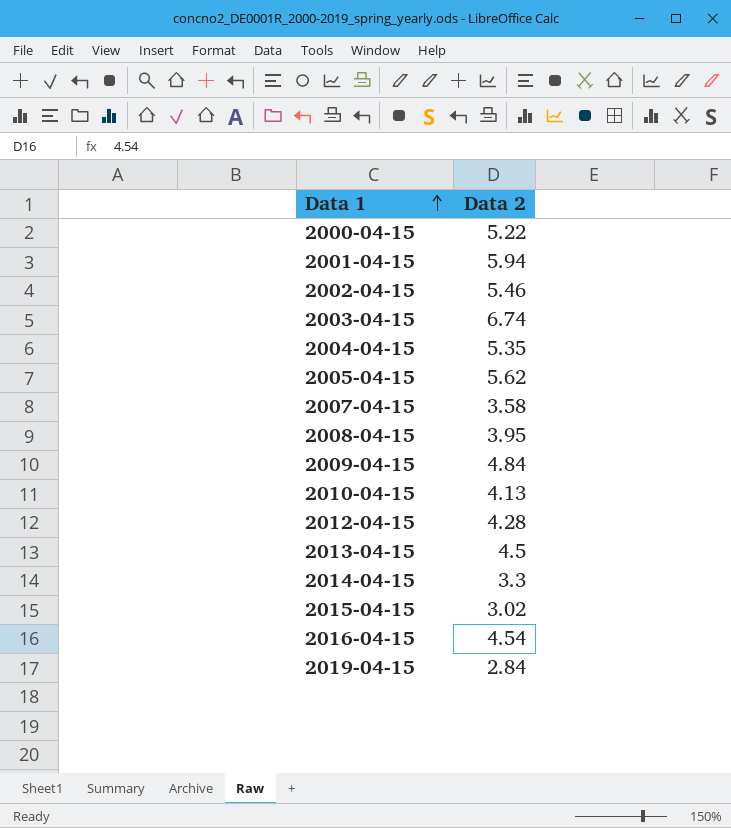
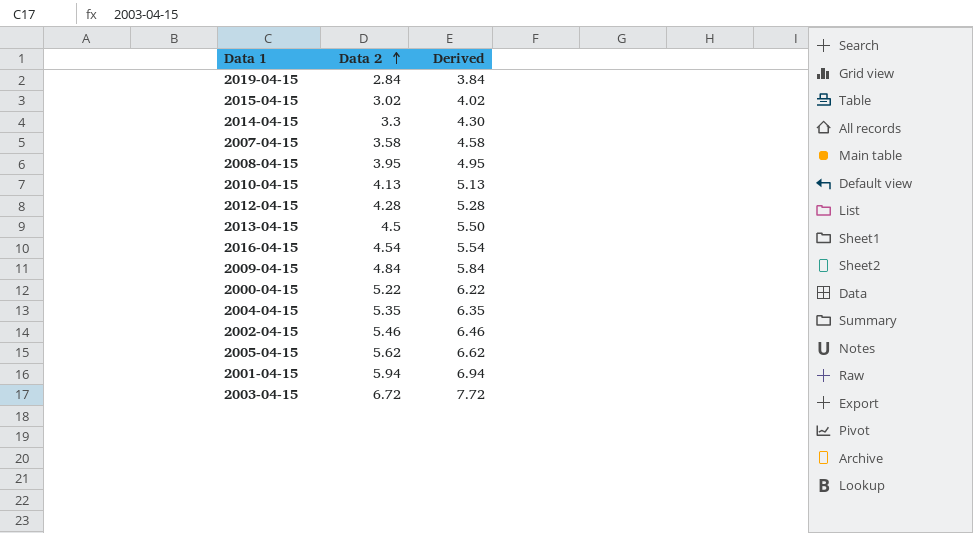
row order: Data 1 ascending -> Data 2 ascending
column Derived | formula: none -> [Data 2] + 1
2003-04-15 | Data 2: 6.74 -> 6.72

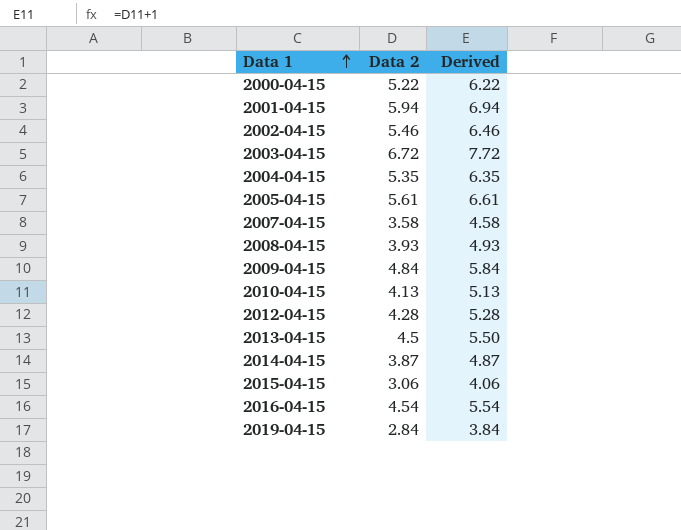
row order: Data 2 ascending -> Data 1 ascending
2005-04-15 | Data 2: 5.62 -> 5.61
2005-04-15 | Derived: 6.62 -> 6.61
2008-04-15 | Data 2: 3.95 -> 3.93
2008-04-15 | Derived: 4.95 -> 4.93
2014-04-15 | Data 2: 3.3 -> 3.87
2014-04-15 | Derived: 4.30 -> 4.87
2015-04-15 | Data 2: 3.02 -> 3.06
2015-04-15 | Derived: 4.02 -> 4.06

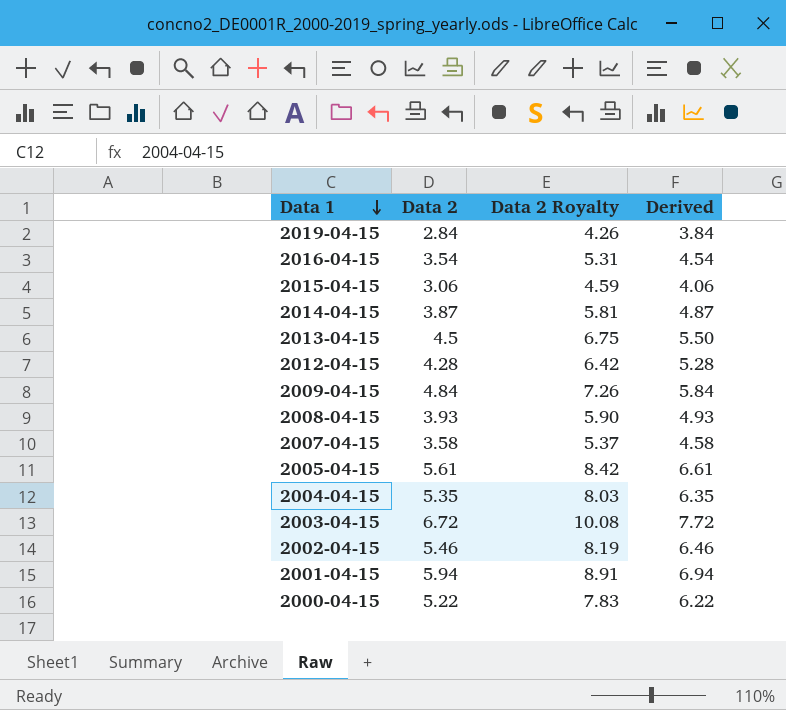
row order: Data 1 ascending -> Data 1 descending
column Data 2 Royalty | formula: none -> [Data 2] * 1.5
row 2010-04-15: 4.13 | 5.13 -> none
2016-04-15 | Data 2: 4.54 -> 3.54
2016-04-15 | Derived: 5.54 -> 4.54

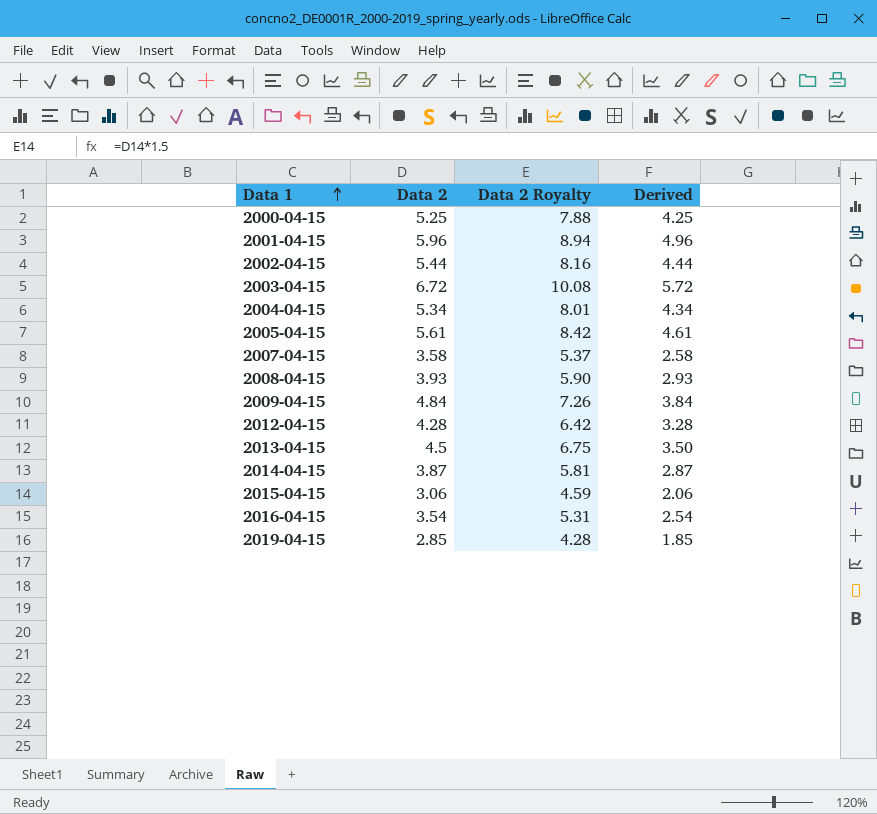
row order: Data 1 descending -> Data 1 ascending
column Derived | formula: [Data 2] + 1 -> [Data 2] - 1
2000-04-15 | Data 2: 5.22 -> 5.25
2000-04-15 | Data 2 Royalty: 7.83 -> 7.88
2001-04-15 | Data 2: 5.94 -> 5.96
2001-04-15 | Data 2 Royalty: 8.91 -> 8.94
2002-04-15 | Data 2: 5.46 -> 5.44
2002-04-15 | Data 2 Royalty: 8.19 -> 8.16
2004-04-15 | Data 2: 5.35 -> 5.34
2004-04-15 | Data 2 Royalty: 8.03 -> 8.01
2019-04-15 | Data 2: 2.84 -> 2.85
2019-04-15 | Data 2 Royalty: 4.26 -> 4.28

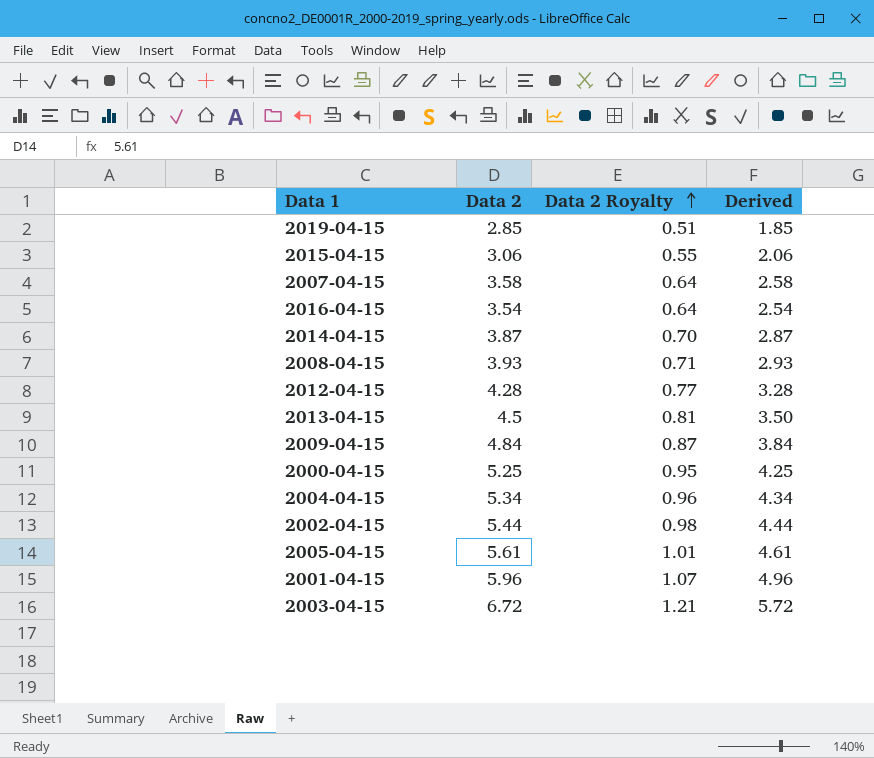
row order: Data 1 ascending -> Data 2 Royalty ascending
column Data 2 Royalty | formula: [Data 2] * 1.5 -> [Data 2] * 0.18

